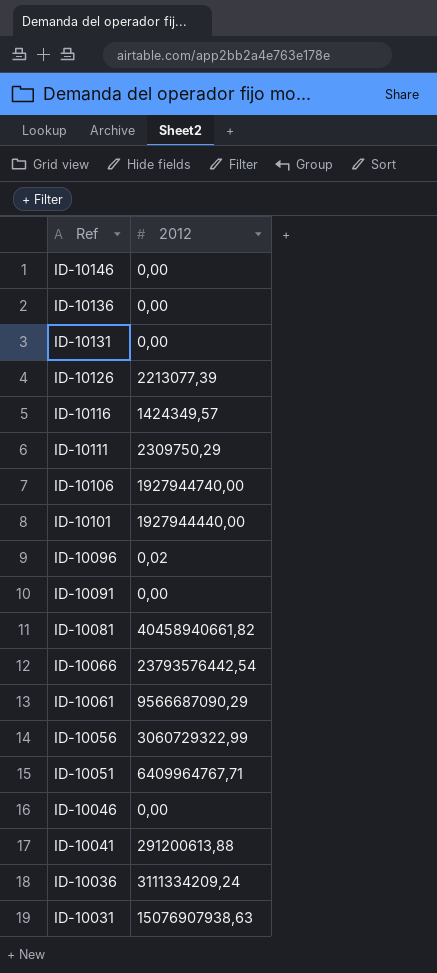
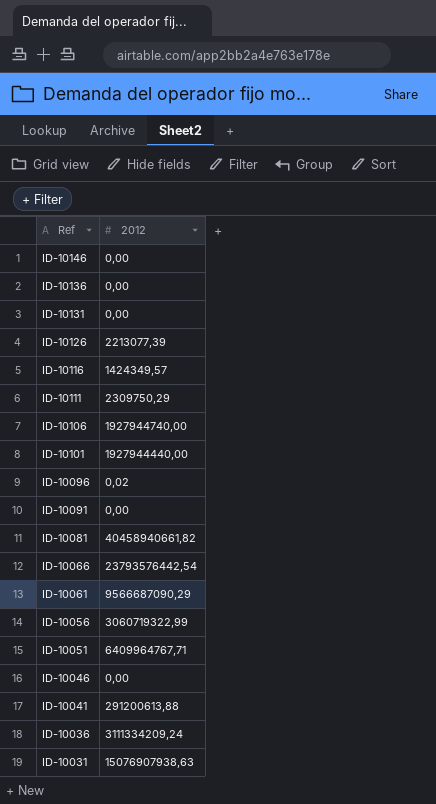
ID-10056 | 2012: 3060729322,99 -> 3060719322,99

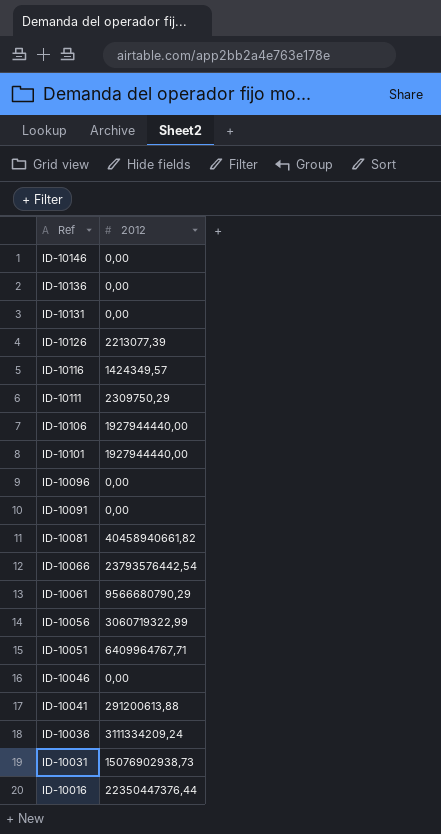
ID-10106 | 2012: 1927944740,00 -> 1927944440,00
ID-10096 | 2012: 0,02 -> 0,00
ID-10061 | 2012: 9566687090,29 -> 9566680790,29
ID-10031 | 2012: 15076907938,63 -> 15076902938,73
row ID-10016: none -> 22350447376,44

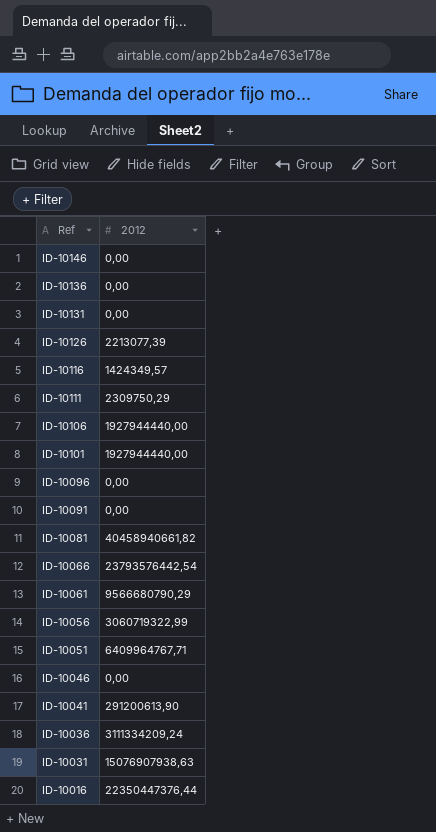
ID-10041 | 2012: 291200613,88 -> 291200613,90
ID-10031 | 2012: 15076902938,73 -> 15076907938,63

